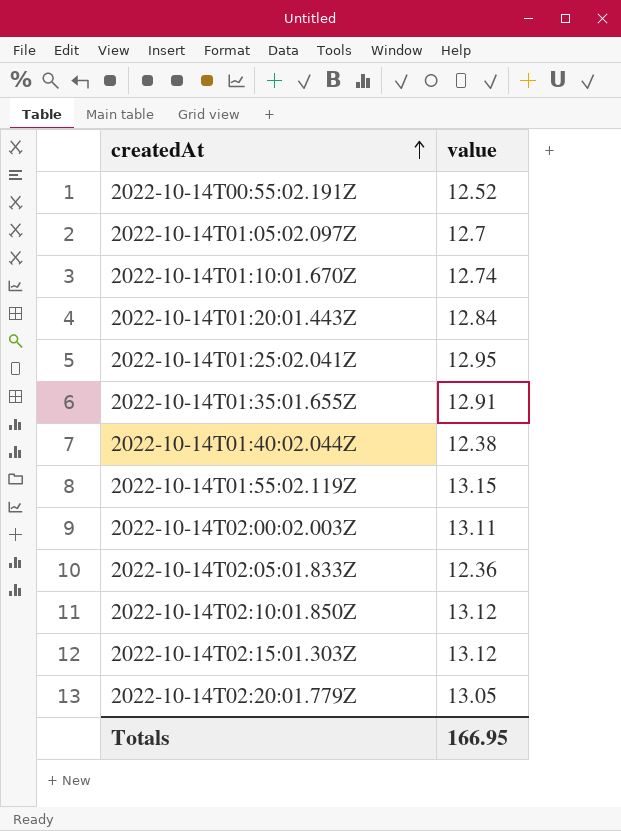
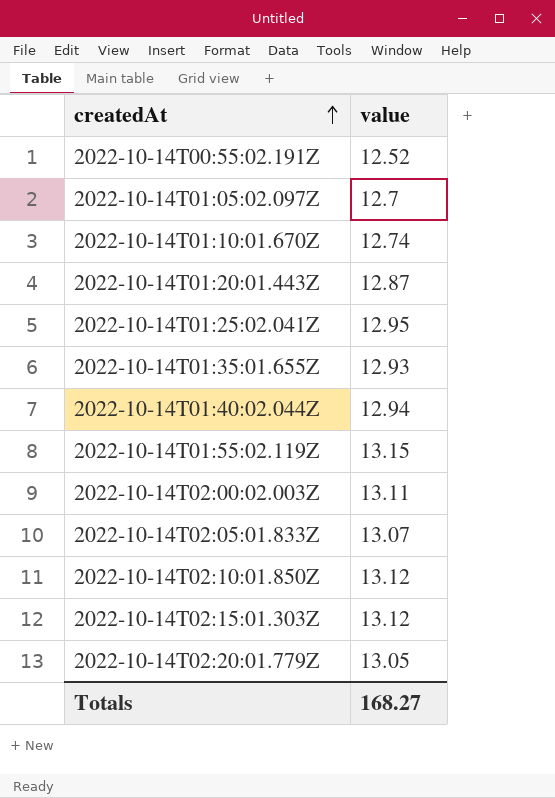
2022-10-14T01:20:01.443Z | value: 12.84 -> 12.87
2022-10-14T01:35:01.655Z | value: 12.91 -> 12.93
2022-10-14T01:40:02.044Z | value: 12.38 -> 12.94
2022-10-14T02:05:01.833Z | value: 12.36 -> 13.07
Totals | value: 166.95 -> 168.27

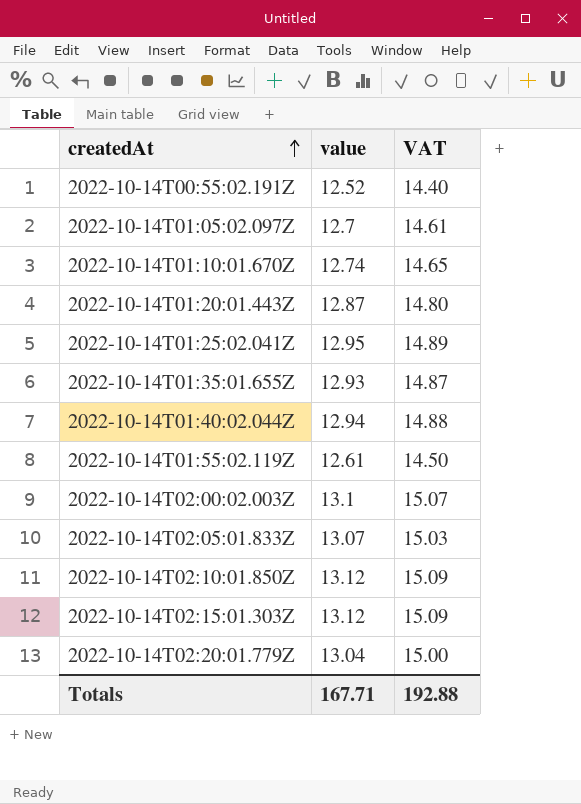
column VAT | formula: none -> [value] * 1.15
2022-10-14T01:55:02.119Z | value: 13.15 -> 12.61
2022-10-14T02:00:02.003Z | value: 13.11 -> 13.1
2022-10-14T02:20:01.779Z | value: 13.05 -> 13.04
Totals | value: 168.27 -> 167.71

